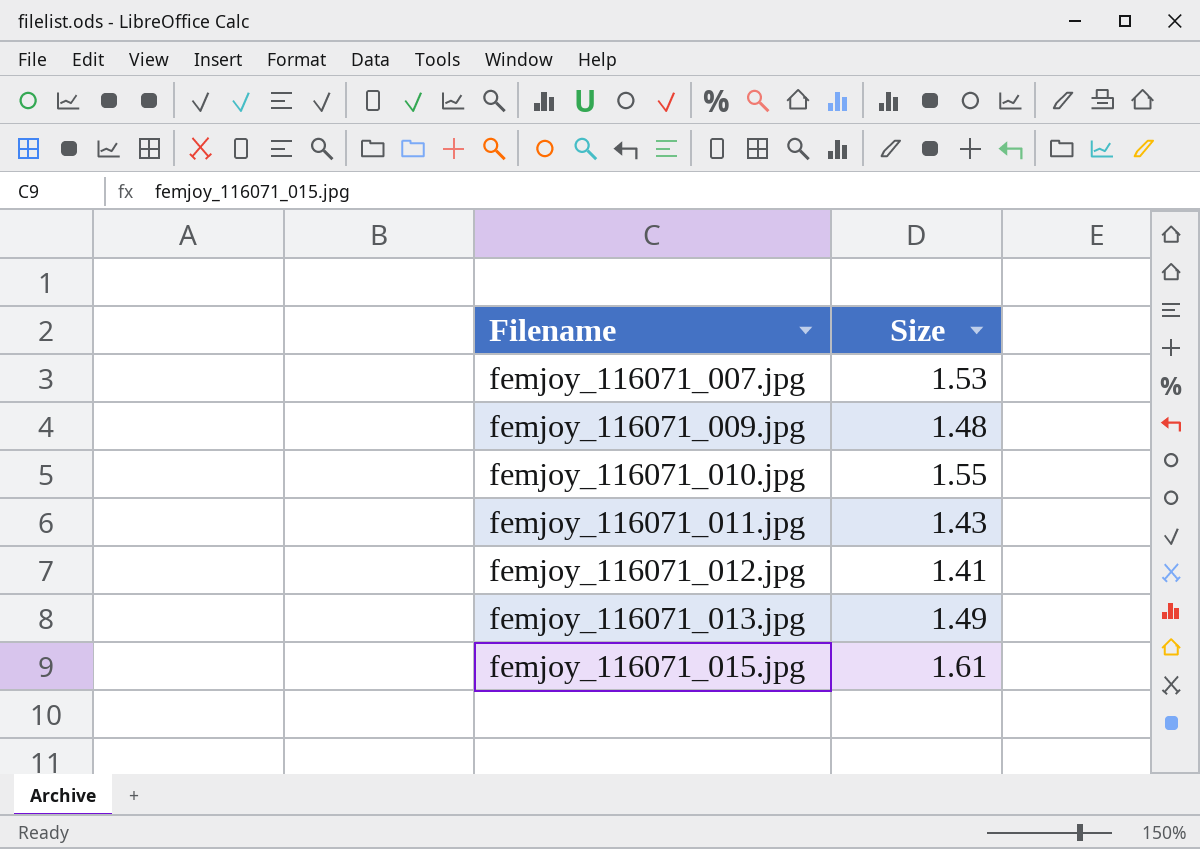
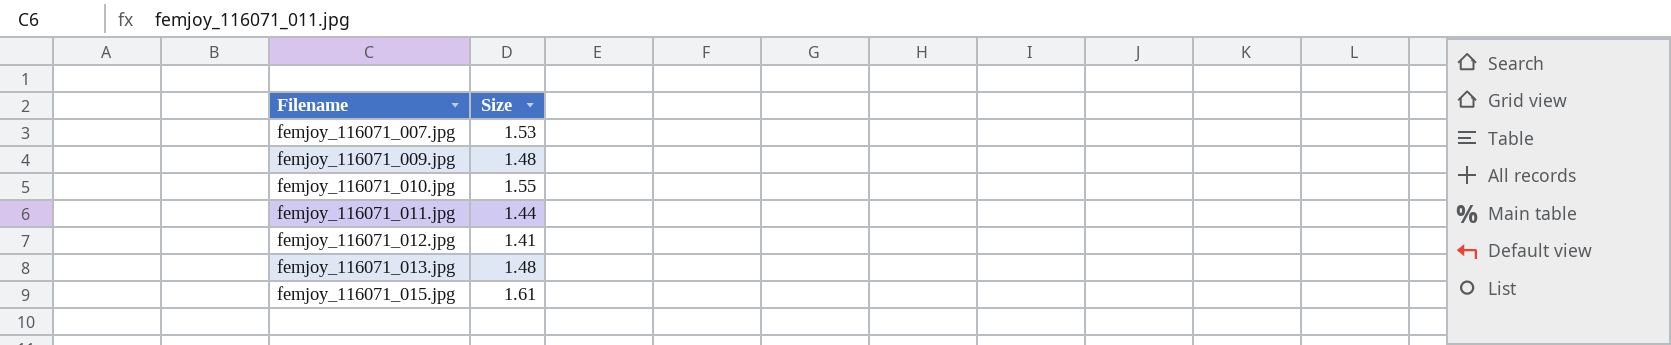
femjoy_116071_011.jpg | Size: 1.43 -> 1.44
femjoy_116071_013.jpg | Size: 1.49 -> 1.48

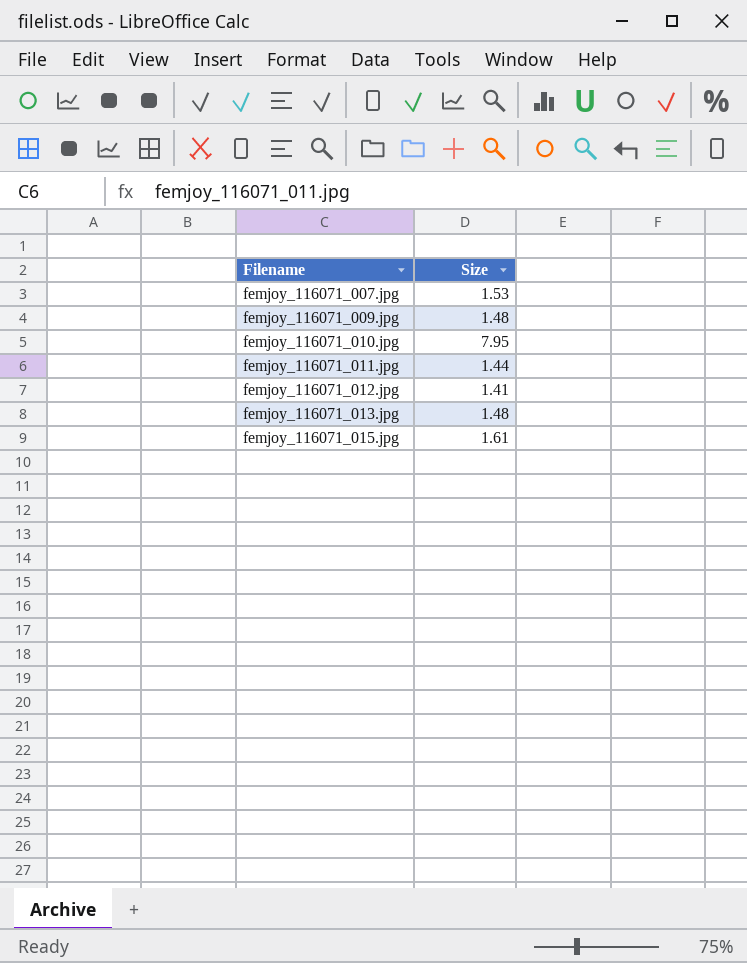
femjoy_116071_010.jpg | Size: 1.55 -> 7.95

